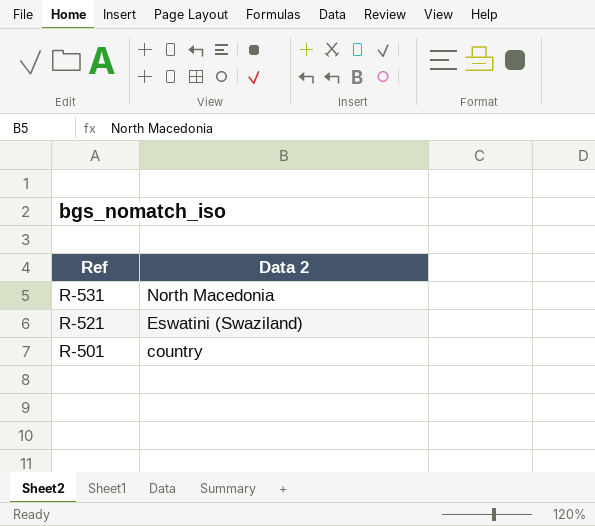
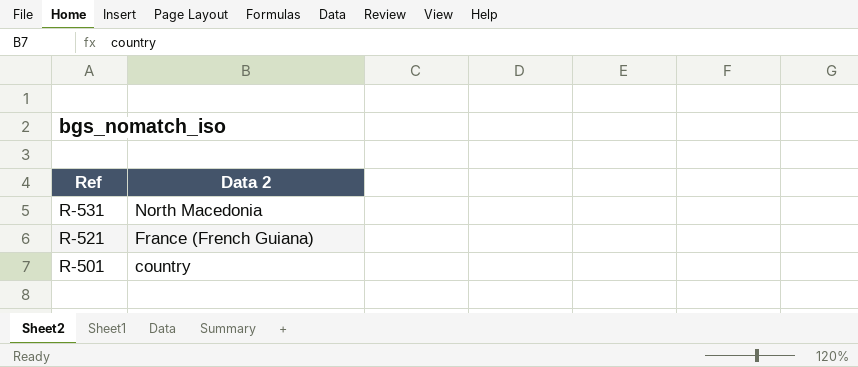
R-521 | Data 2: Eswatini (Swaziland) -> France (French Guiana)

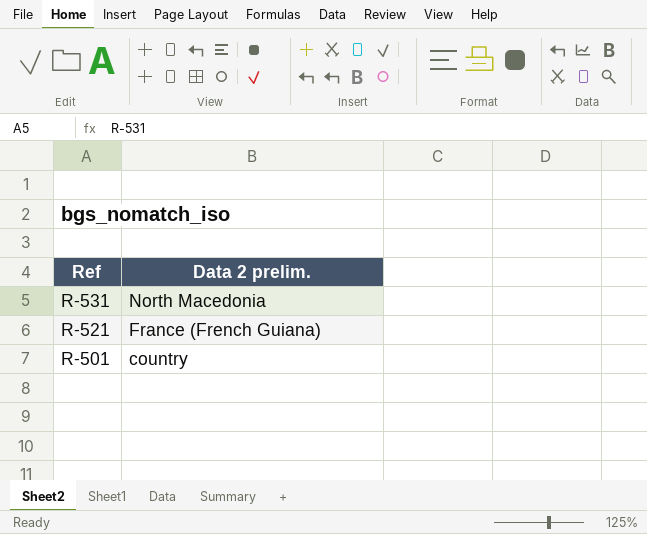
column name: Data 2 -> Data 2 prelim.

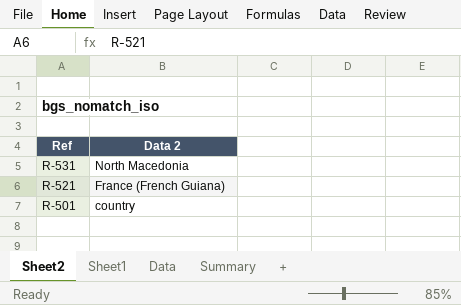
column name: Data 2 prelim. -> Data 2

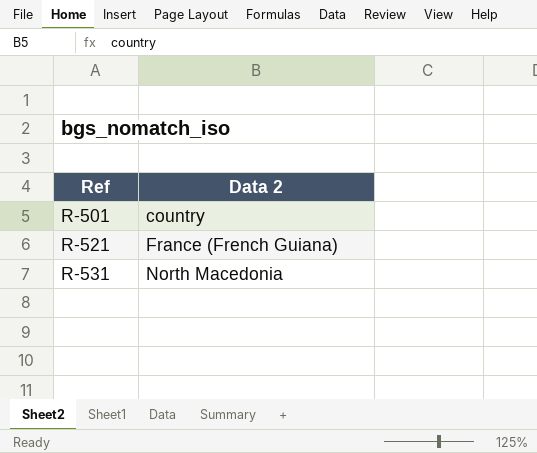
row order: Ref descending -> Ref ascending

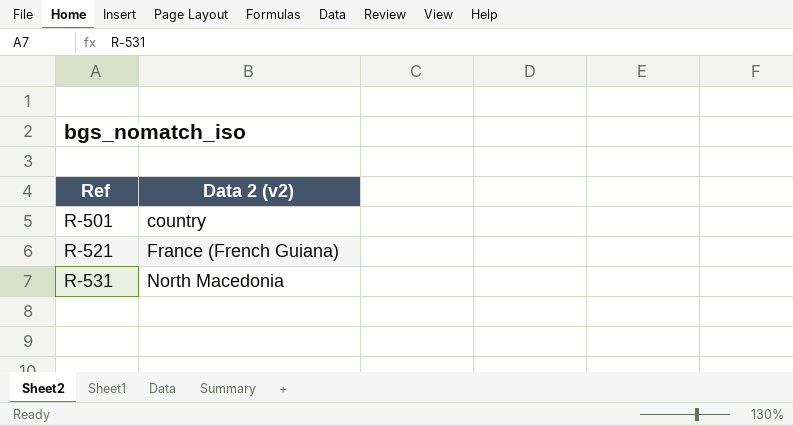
column name: Data 2 -> Data 2 (v2)

